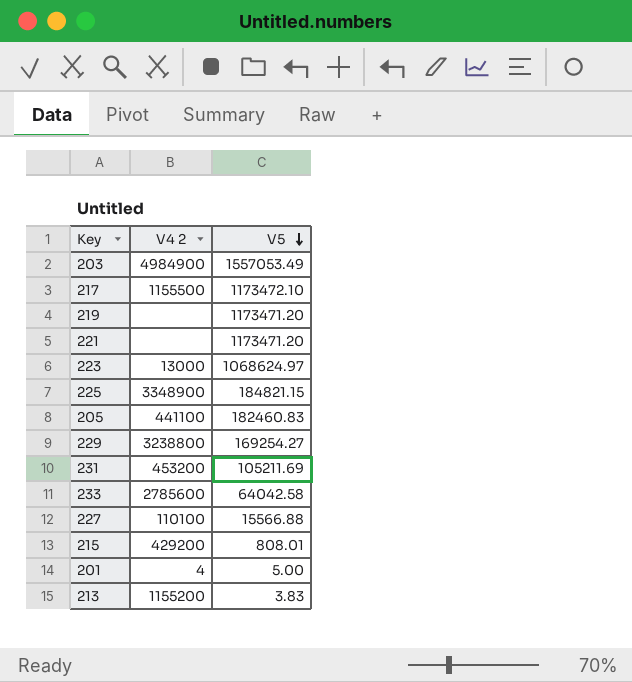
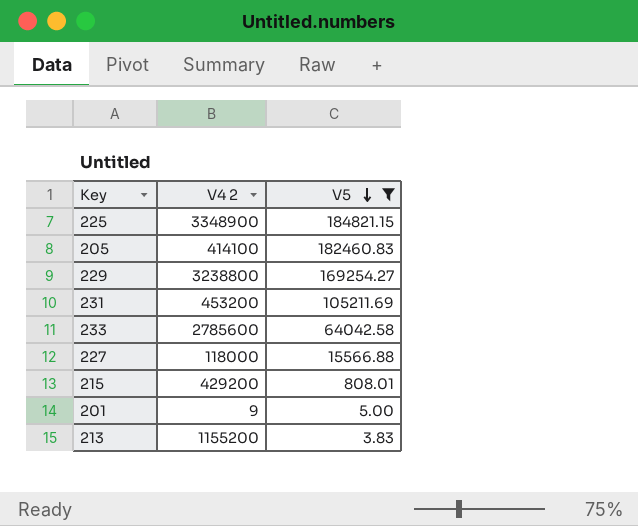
filter: none -> V5 <= 184821.15
205 | V4 2: 441100 -> 414100
227 | V4 2: 110100 -> 118000
201 | V4 2: 4 -> 9

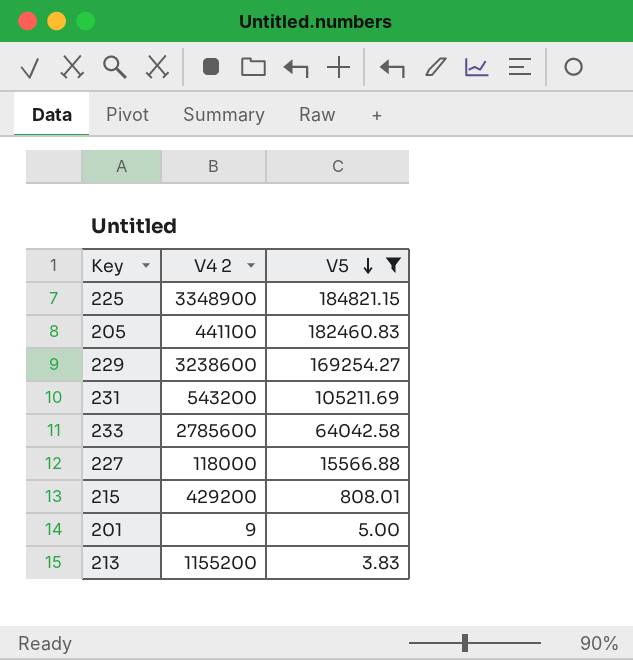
205 | V4 2: 414100 -> 441100
229 | V4 2: 3238800 -> 3238600
231 | V4 2: 453200 -> 543200

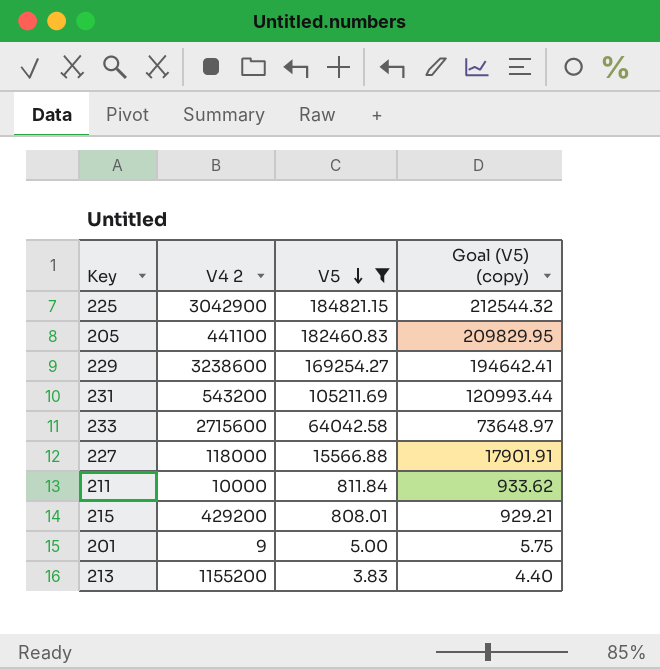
column Goal (V5) (copy) | formula: none -> [V5] * 1.15
225 | V4 2: 3348900 -> 3042900
233 | V4 2: 2785600 -> 2715600
row 211: none -> 10000 | 811.84 | 933.62

